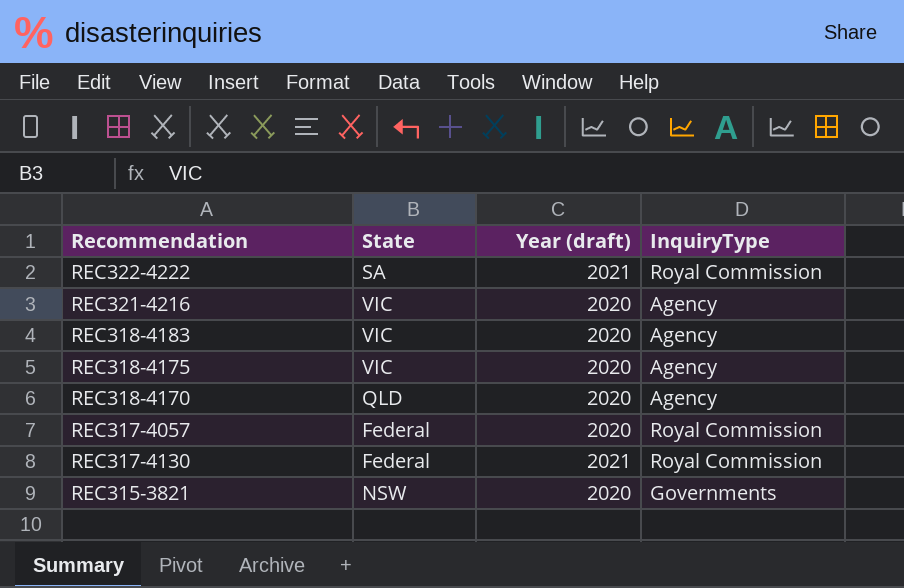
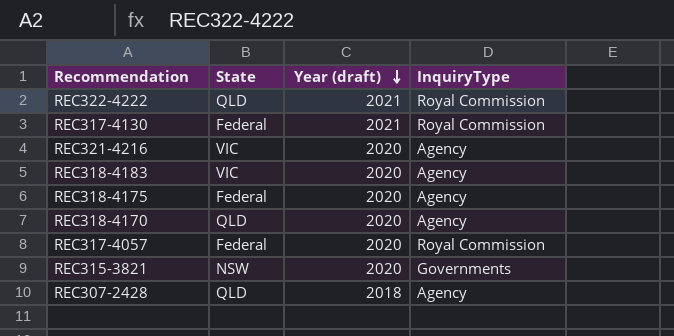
row order: none -> Year (draft) descending
REC322-4222 | State: SA -> QLD
REC318-4175 | State: VIC -> Federal
row REC307-2428: none -> QLD | 2018 | Agency

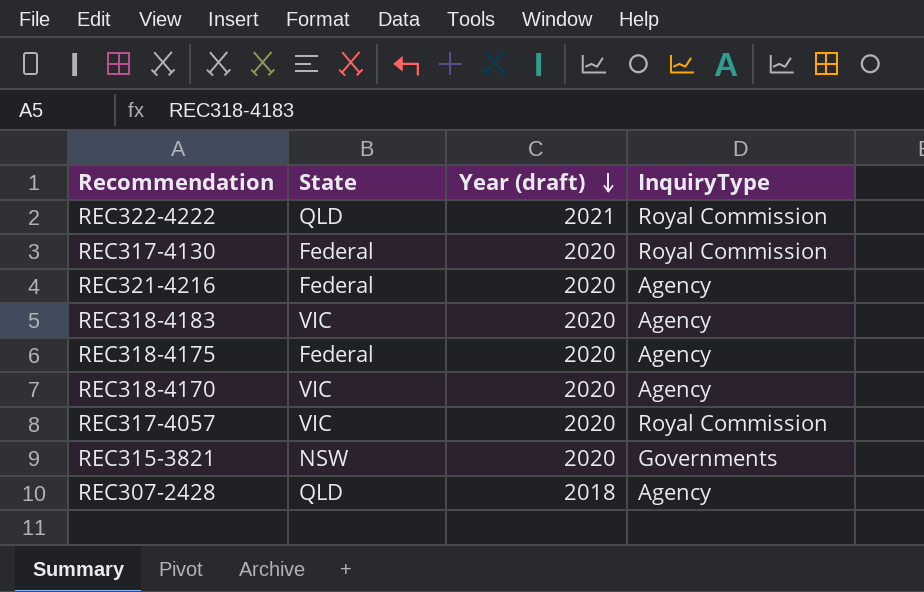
REC317-4130 | Year (draft): 2021 -> 2020
REC321-4216 | State: VIC -> Federal
REC318-4170 | State: QLD -> VIC
REC317-4057 | State: Federal -> VIC

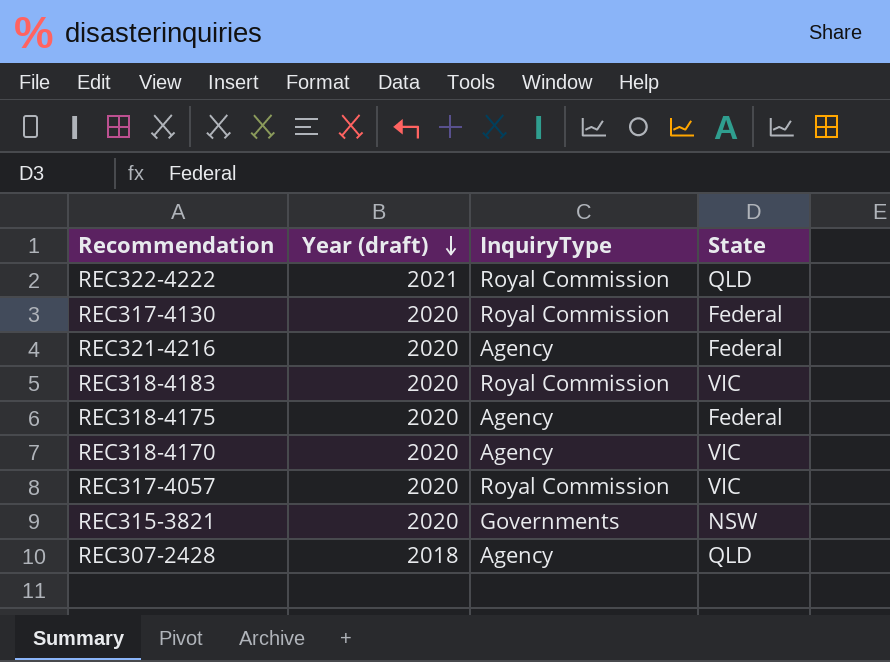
column State | position: 2 -> 4
REC318-4183 | InquiryType: Agency -> Royal Commission

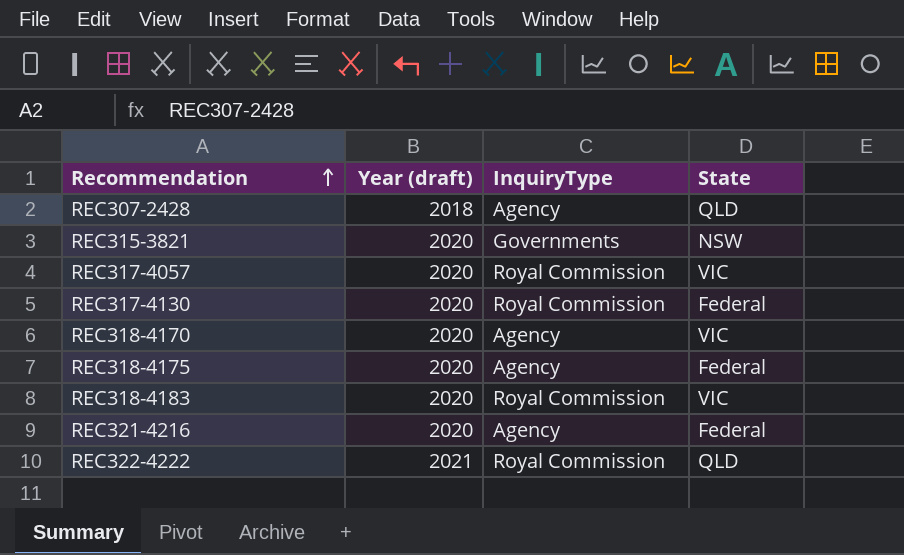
row order: Year (draft) descending -> Recommendation ascending

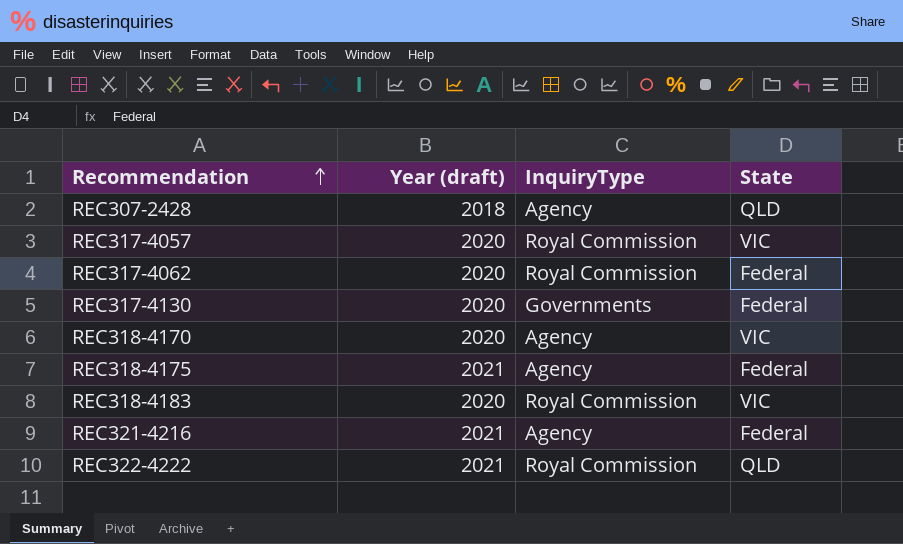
row REC315-3821: 2020 | Governments | NSW -> none
row REC317-4062: none -> 2020 | Royal Commission | Federal
REC317-4130 | InquiryType: Royal Commission -> Governments
REC318-4175 | Year (draft): 2020 -> 2021
REC321-4216 | Year (draft): 2020 -> 2021

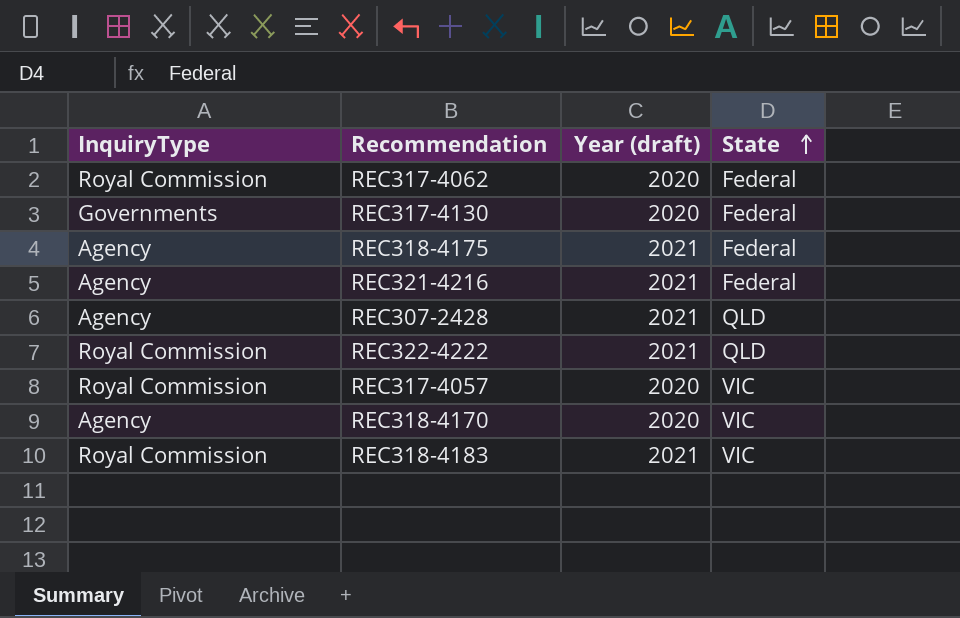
row order: Recommendation ascending -> State ascending
column InquiryType | position: 3 -> 1
REC307-2428 | Year (draft): 2018 -> 2021
REC318-4183 | Year (draft): 2020 -> 2021

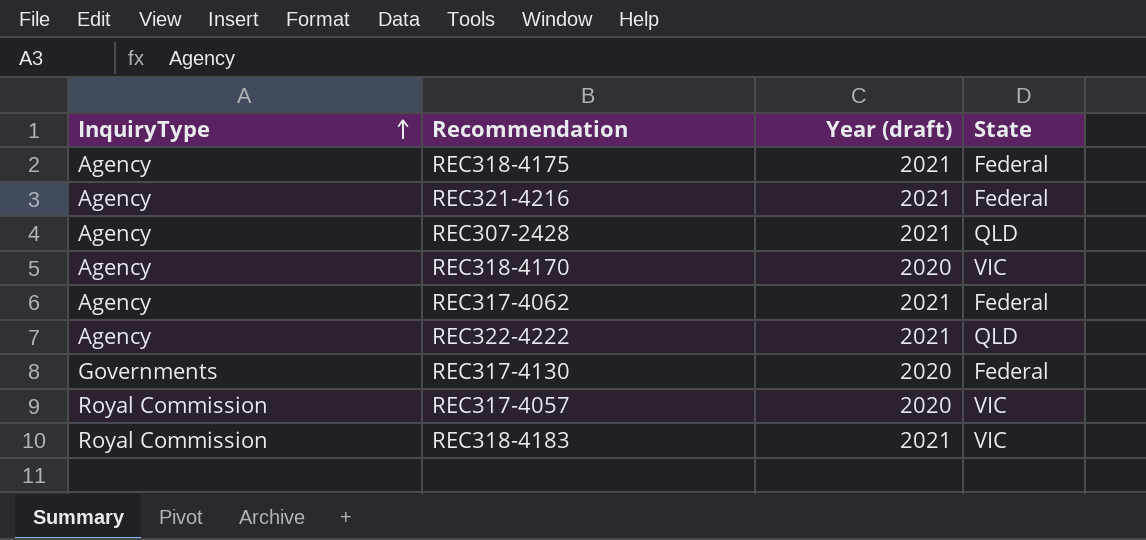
row order: State ascending -> InquiryType ascending
REC317-4062 | InquiryType: Royal Commission -> Agency
REC317-4062 | Year (draft): 2020 -> 2021
REC322-4222 | InquiryType: Royal Commission -> Agency

